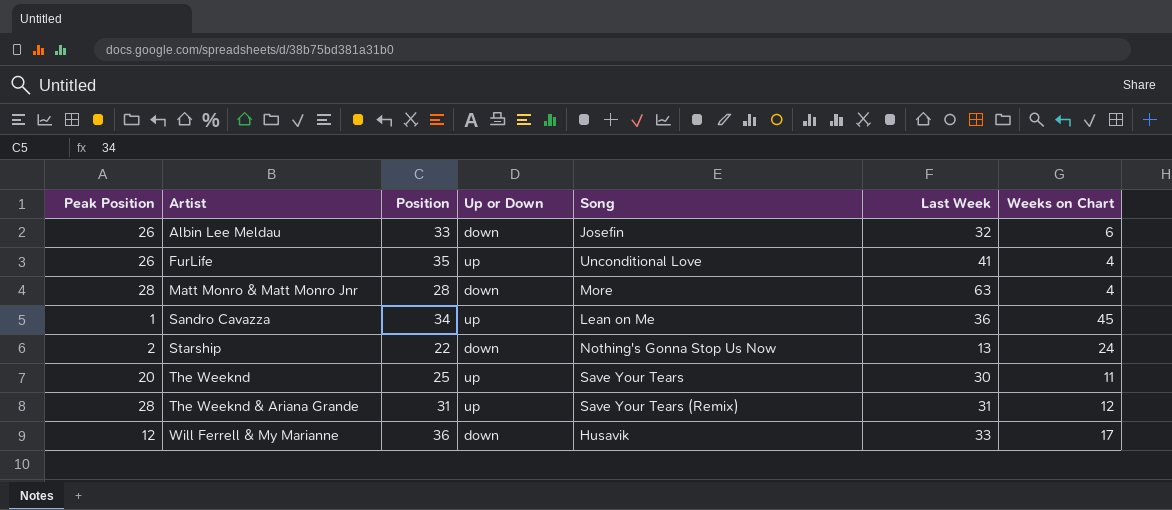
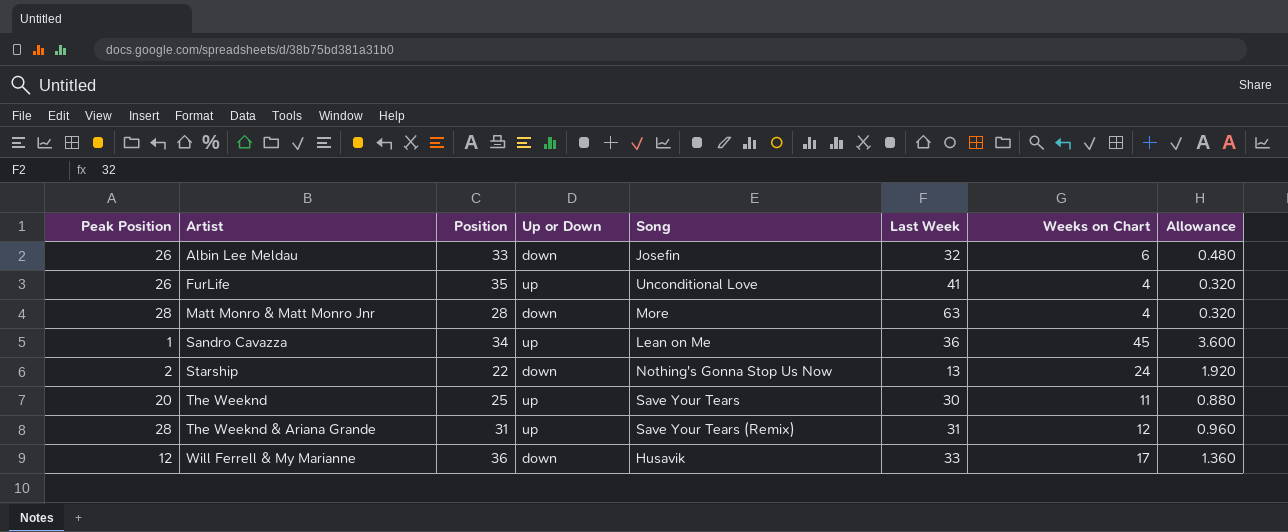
column Allowance | formula: none -> [Weeks on Chart] * 0.08

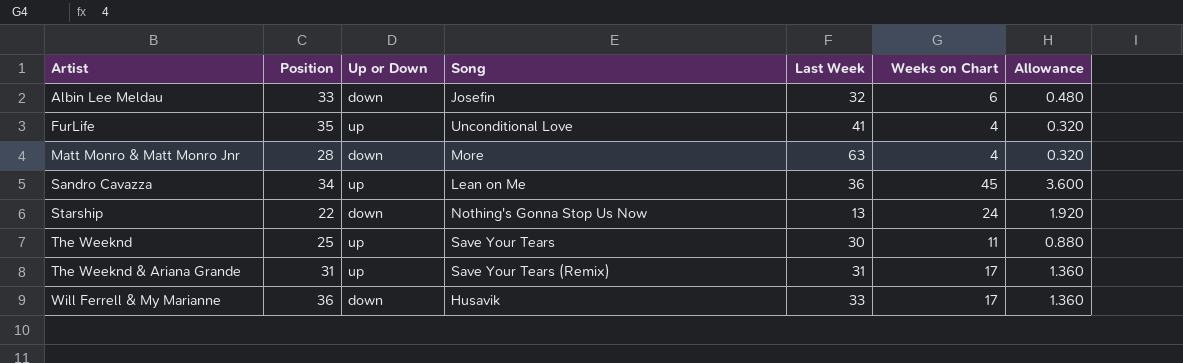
column Peak Position | position: 1 -> none
The Weeknd & Ariana Grande | Weeks on Chart: 12 -> 17
The Weeknd & Ariana Grande | Allowance: 0.960 -> 1.360

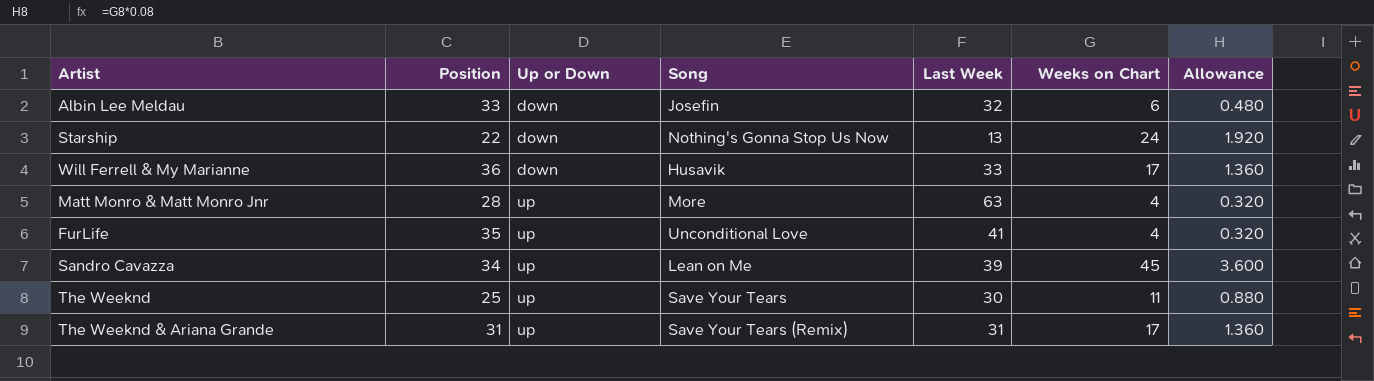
row order: Artist ascending -> Up or Down ascending
Matt Monro & Matt Monro Jnr | Up or Down: down -> up
Sandro Cavazza | Last Week: 36 -> 39

